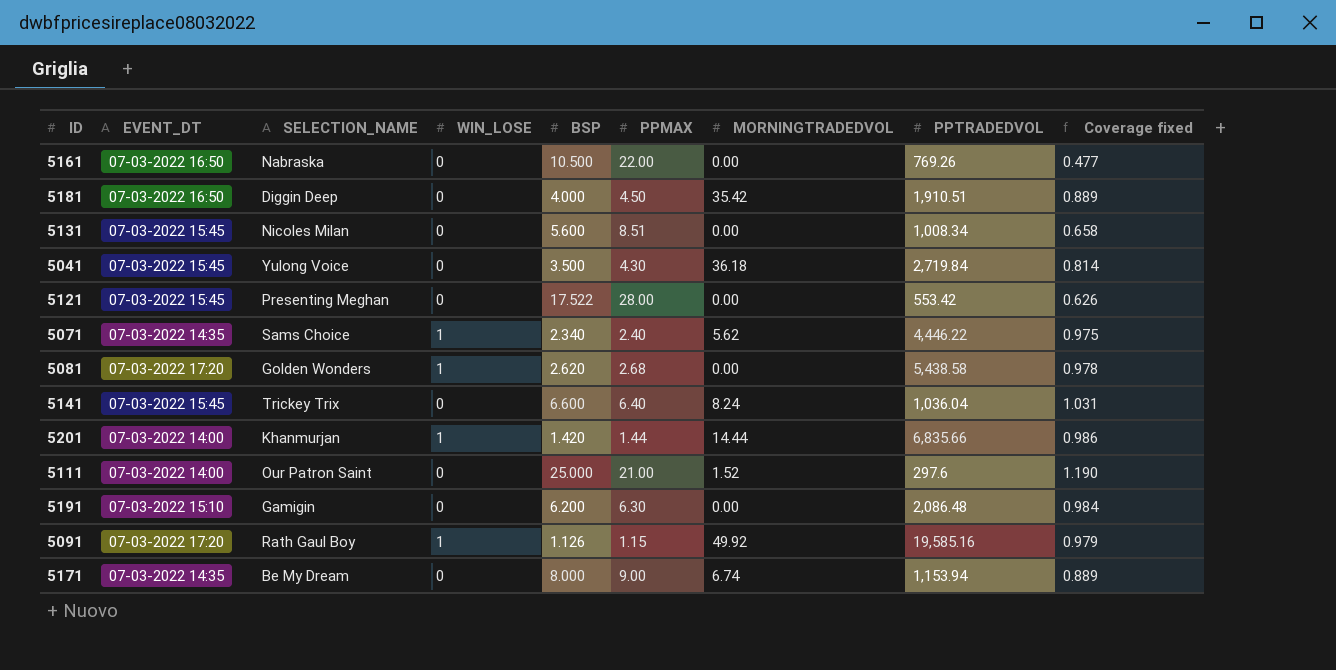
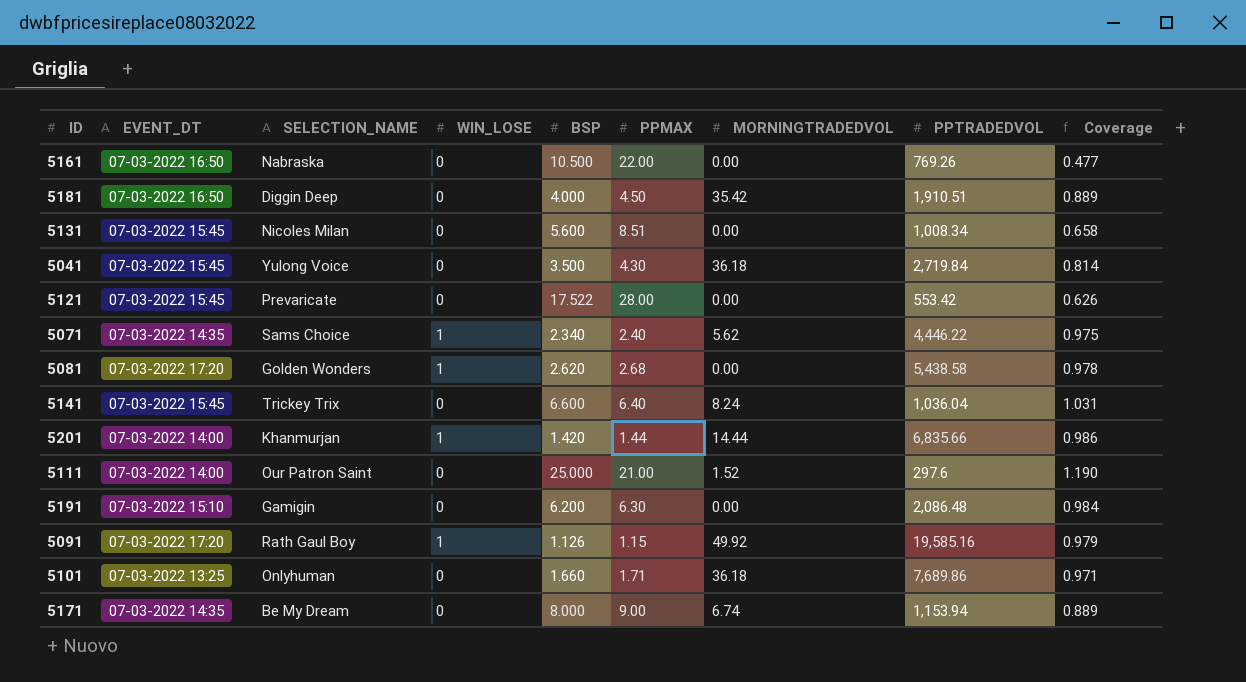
column name: Coverage fixed -> Coverage
5121 | SELECTION_NAME: Presenting Meghan -> Prevaricate
row 5101: none -> 07-03-2022 13:25 | Onlyhuman | 0 | 1.660 | 1.71 | 36.18 | 7,689.86 | 0.971

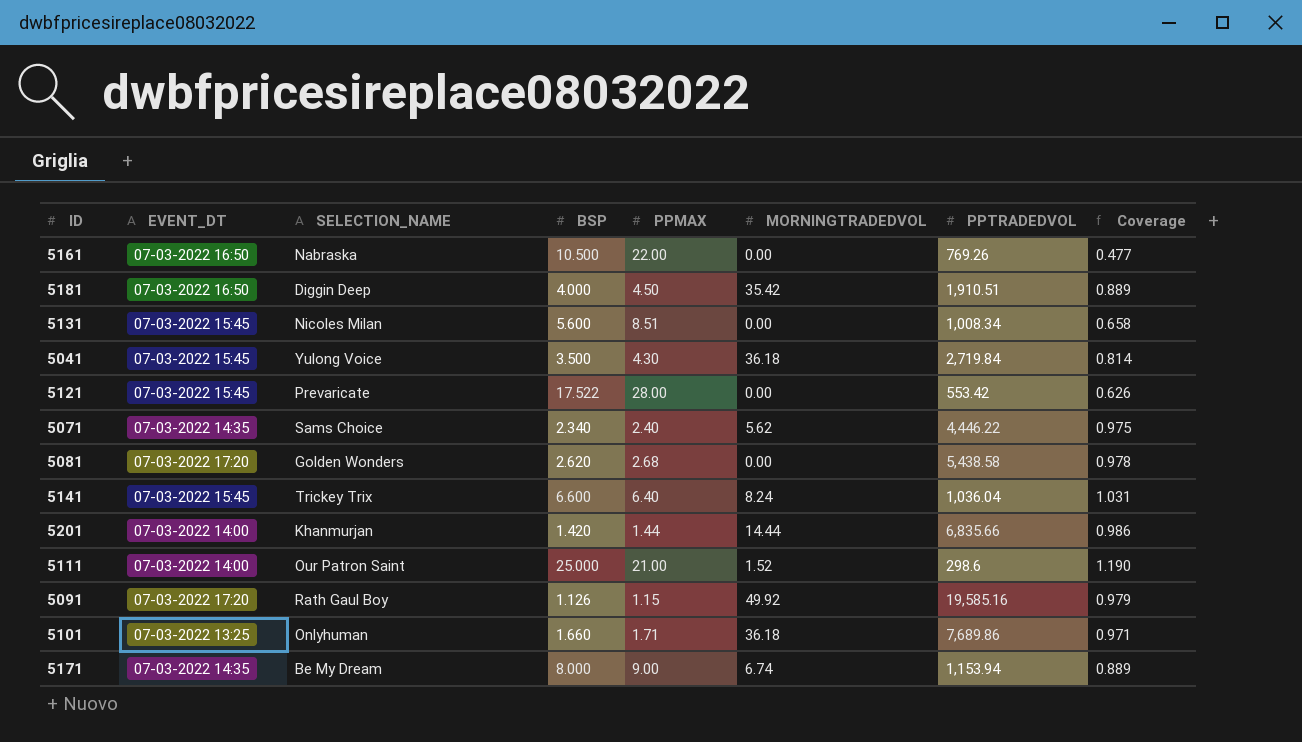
column WIN_LOSE | position: 4 -> none
row 5191: 07-03-2022 15:10 | Gamigin | 0 | 6.200 | 6.30 | 0.00 | 2,086.48 | 0.984 -> none
5111 | PPTRADEDVOL: 297.6 -> 298.6

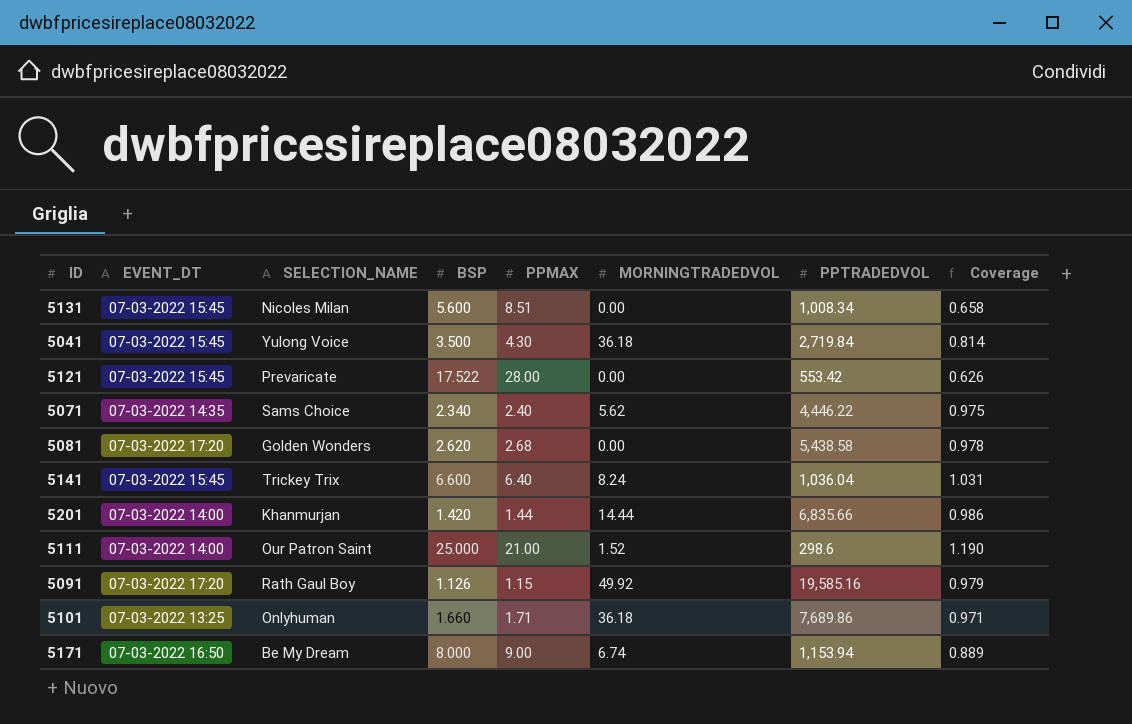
row 5161: 07-03-2022 16:50 | Nabraska | 10.500 | 22.00 | 0.00 | 769.26 | 0.477 -> none
row 5181: 07-03-2022 16:50 | Diggin Deep | 4.000 | 4.50 | 35.42 | 1,910.51 | 0.889 -> none
5171 | EVENT_DT: 07-03-2022 14:35 -> 07-03-2022 16:50

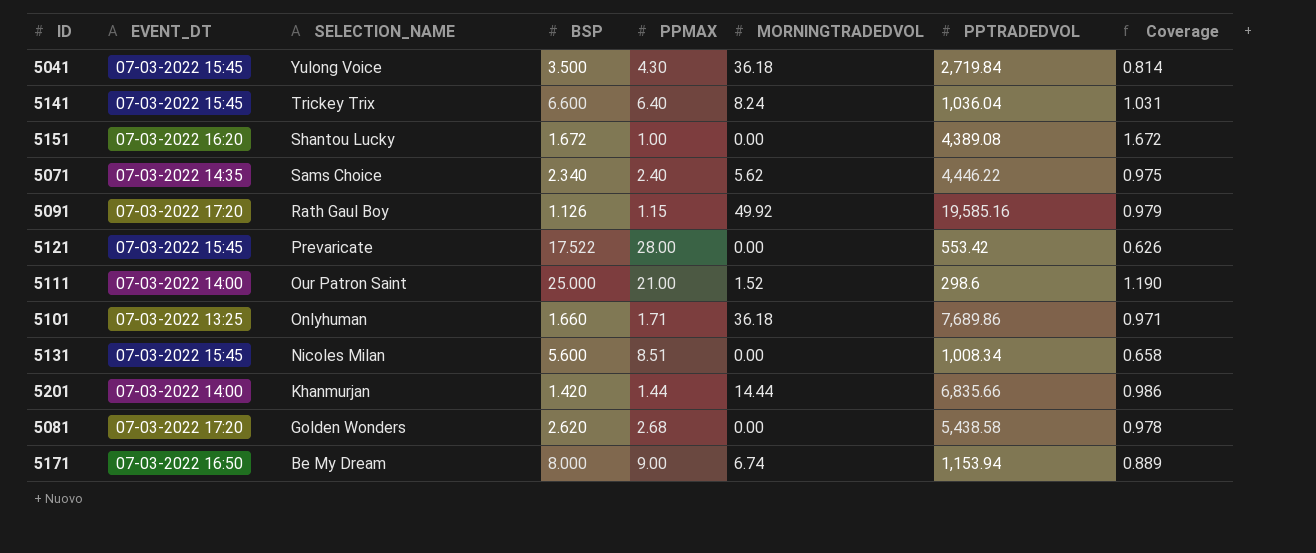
row order: none -> SELECTION_NAME descending
row 5151: none -> 07-03-2022 16:20 | Shantou Lucky | 1.672 | 1.00 | 0.00 | 4,389.08 | 1.672

